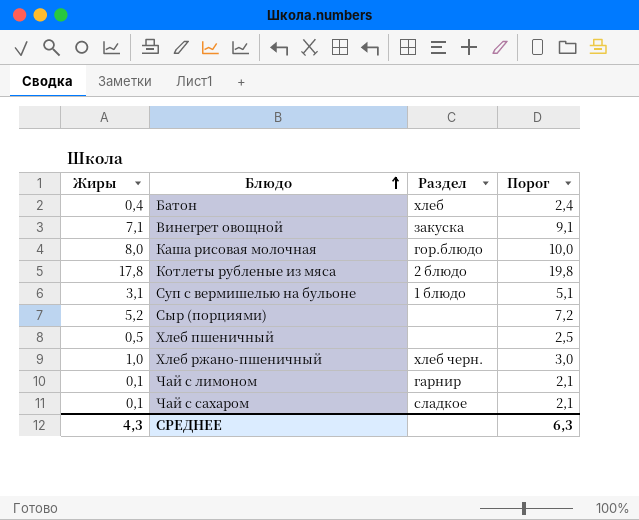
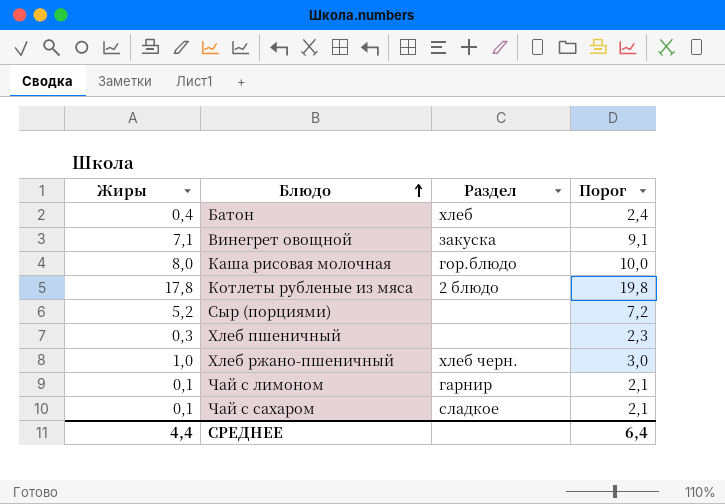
row Суп с вермишелью на бульоне: 3,1 | 1 блюдо | 5,1 -> none
Хлеб пшеничный | Жиры: 0,5 -> 0,3
Хлеб пшеничный | Порог: 2,5 -> 2,3
СРЕДНЕЕ | Жиры: 4,3 -> 4,4
СРЕДНЕЕ | Порог: 6,3 -> 6,4

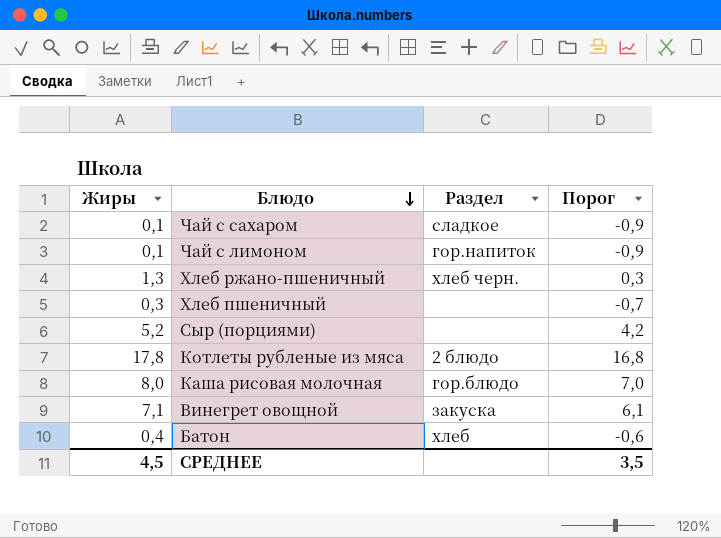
row order: Блюдо ascending -> Блюдо descending
column Порог | formula: [Жиры] + 2 -> [Жиры] - 1
Чай с лимоном | Раздел: гарнир -> гор.напиток
Хлеб ржано-пшеничный | Жиры: 1,0 -> 1,3
СРЕДНЕЕ | Жиры: 4,4 -> 4,5
СРЕДНЕЕ | Порог: 6,4 -> 3,5

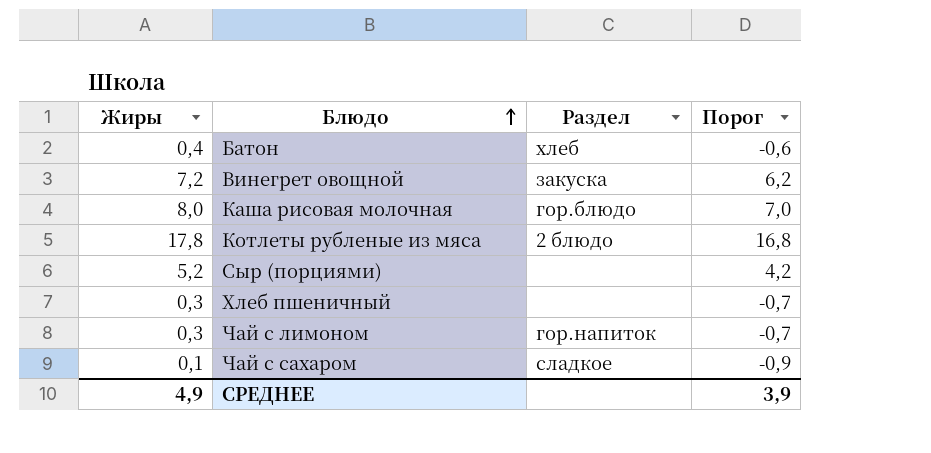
row order: Блюдо descending -> Блюдо ascending
row Хлеб ржано-пшеничный: 1,3 | хлеб черн. | 0,3 -> none
Винегрет овощной | Жиры: 7,1 -> 7,2
Винегрет овощной | Порог: 6,1 -> 6,2
Чай с лимоном | Жиры: 0,1 -> 0,3
Чай с лимоном | Порог: -0,9 -> -0,7
СРЕДНЕЕ | Жиры: 4,5 -> 4,9
СРЕДНЕЕ | Порог: 3,5 -> 3,9

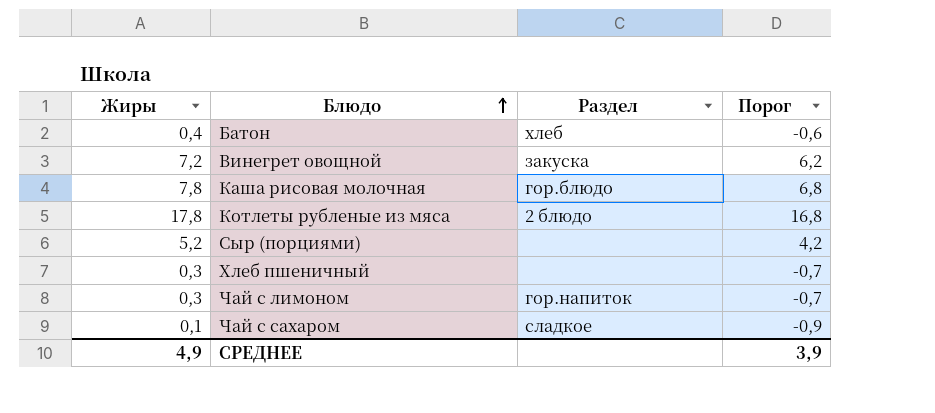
Каша рисовая молочная | Жиры: 8,0 -> 7,8
Каша рисовая молочная | Порог: 7,0 -> 6,8

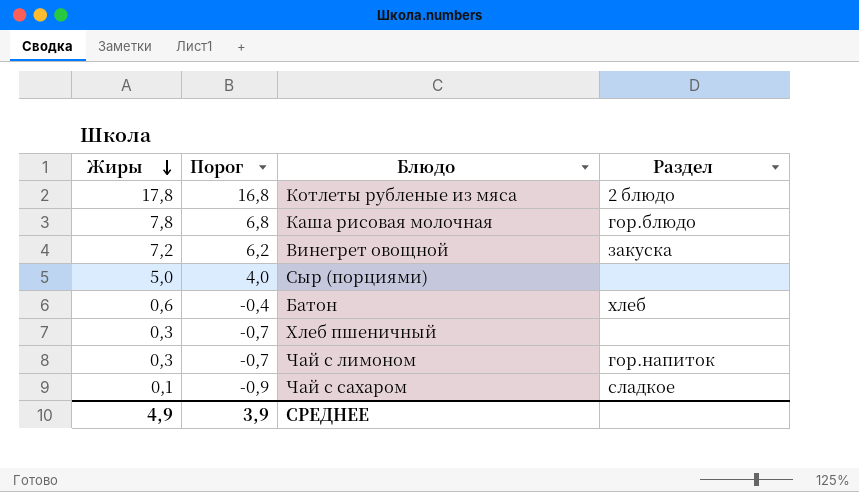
row order: Блюдо ascending -> Жиры descending
column Порог | position: 4 -> 2
Сыр (порциями) | Жиры: 5,2 -> 5,0
Сыр (порциями) | Порог: 4,2 -> 4,0
Батон | Жиры: 0,4 -> 0,6
Батон | Порог: -0,6 -> -0,4

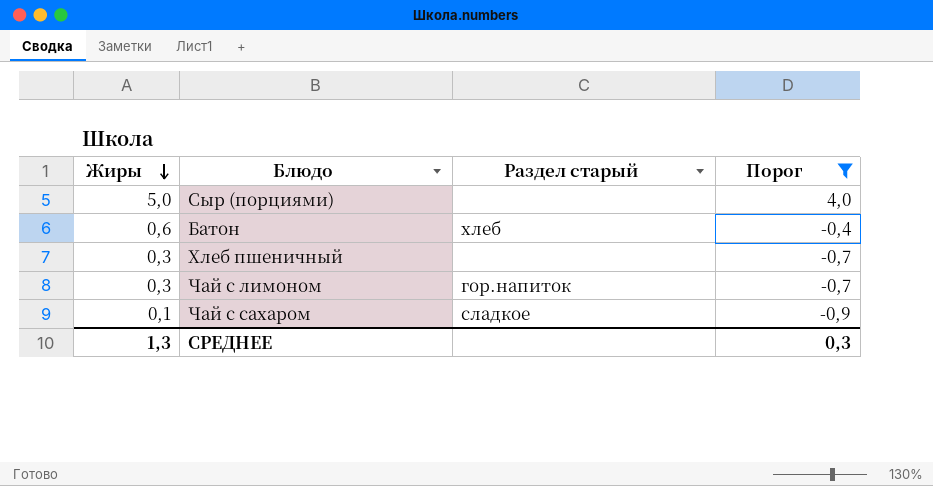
filter: none -> Порог <= 4,0
column name: Раздел -> Раздел старый
column Порог | position: 2 -> 4
СРЕДНЕЕ | Жиры: 4,9 -> 1,3
СРЕДНЕЕ | Порог: 3,9 -> 0,3

